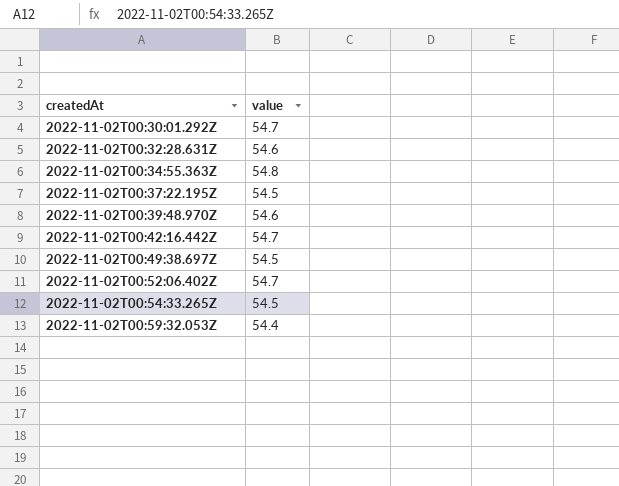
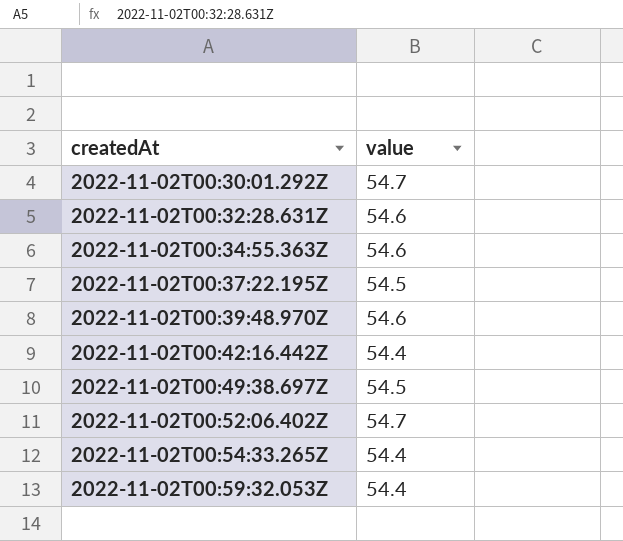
2022-11-02T00:34:55.363Z | value: 54.8 -> 54.6
2022-11-02T00:42:16.442Z | value: 54.7 -> 54.4
2022-11-02T00:54:33.265Z | value: 54.5 -> 54.4

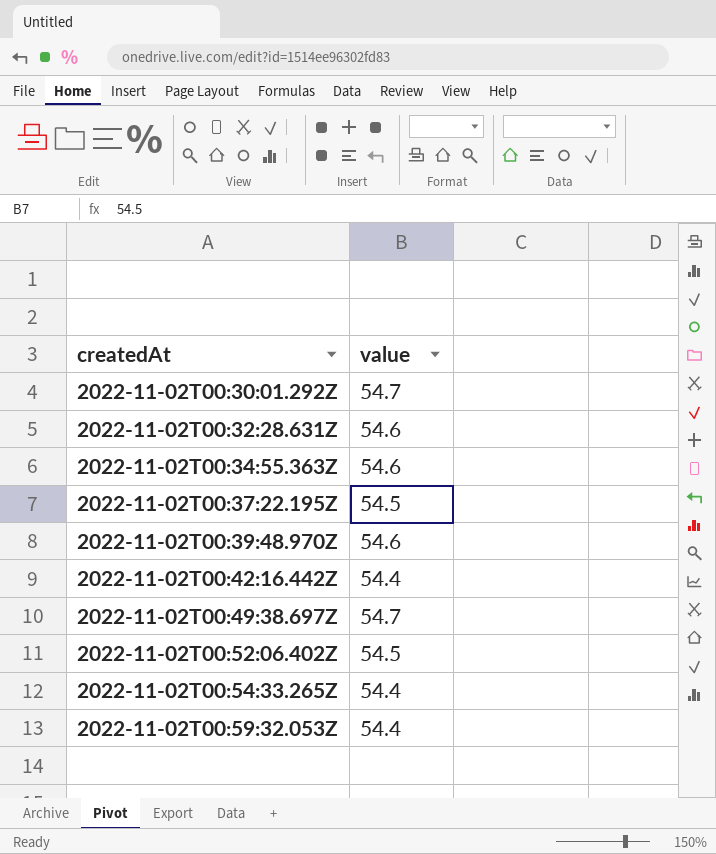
2022-11-02T00:49:38.697Z | value: 54.5 -> 54.7
2022-11-02T00:52:06.402Z | value: 54.7 -> 54.5

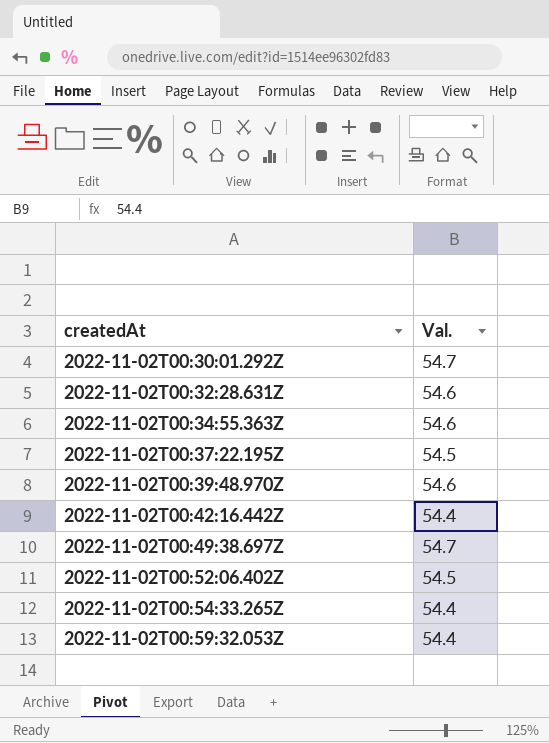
column name: value -> Val.

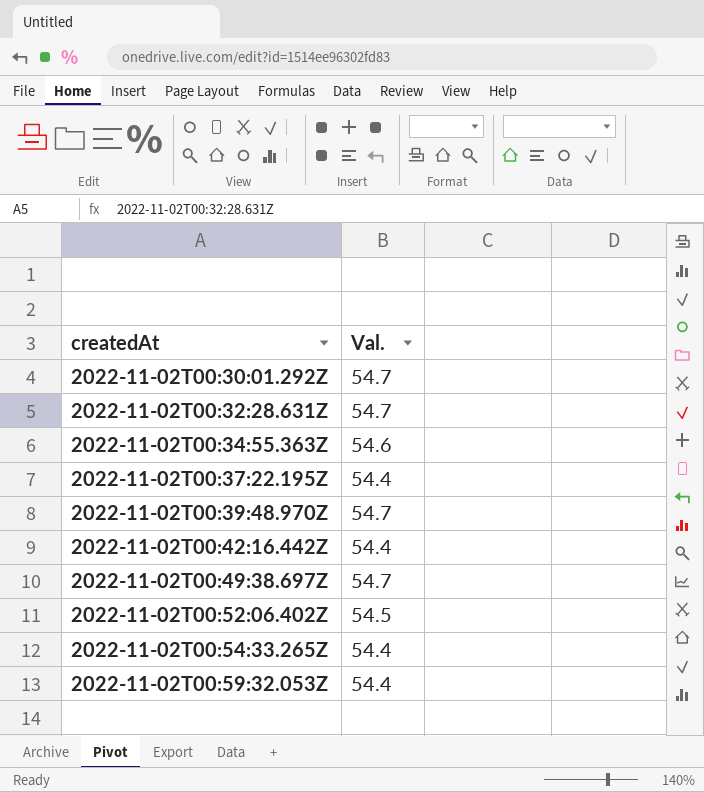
2022-11-02T00:32:28.631Z | Val.: 54.6 -> 54.7
2022-11-02T00:37:22.195Z | Val.: 54.5 -> 54.4
2022-11-02T00:39:48.970Z | Val.: 54.6 -> 54.7

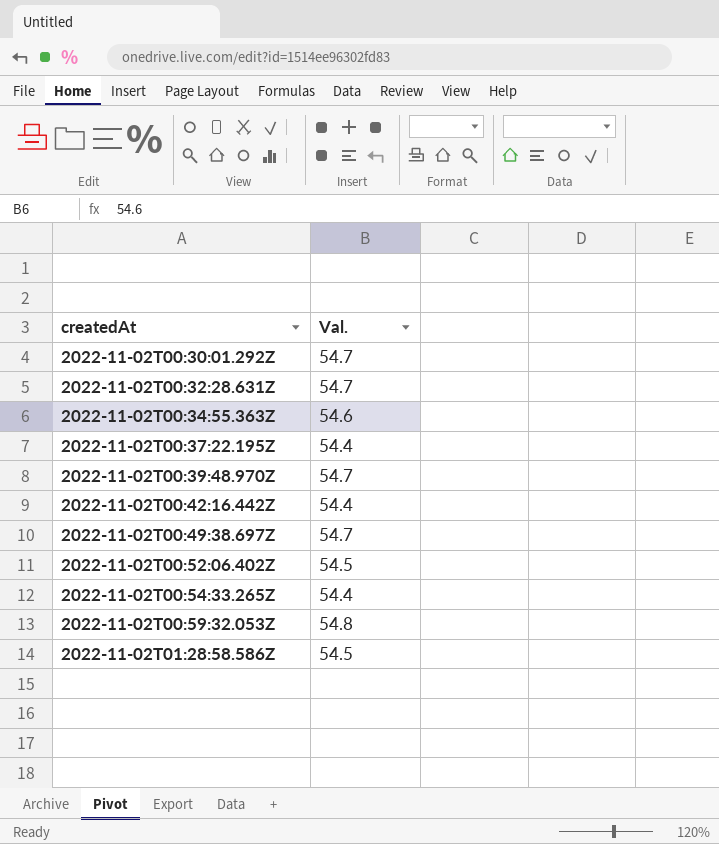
2022-11-02T00:59:32.053Z | Val.: 54.4 -> 54.8
row 2022-11-02T01:28:58.586Z: none -> 54.5

